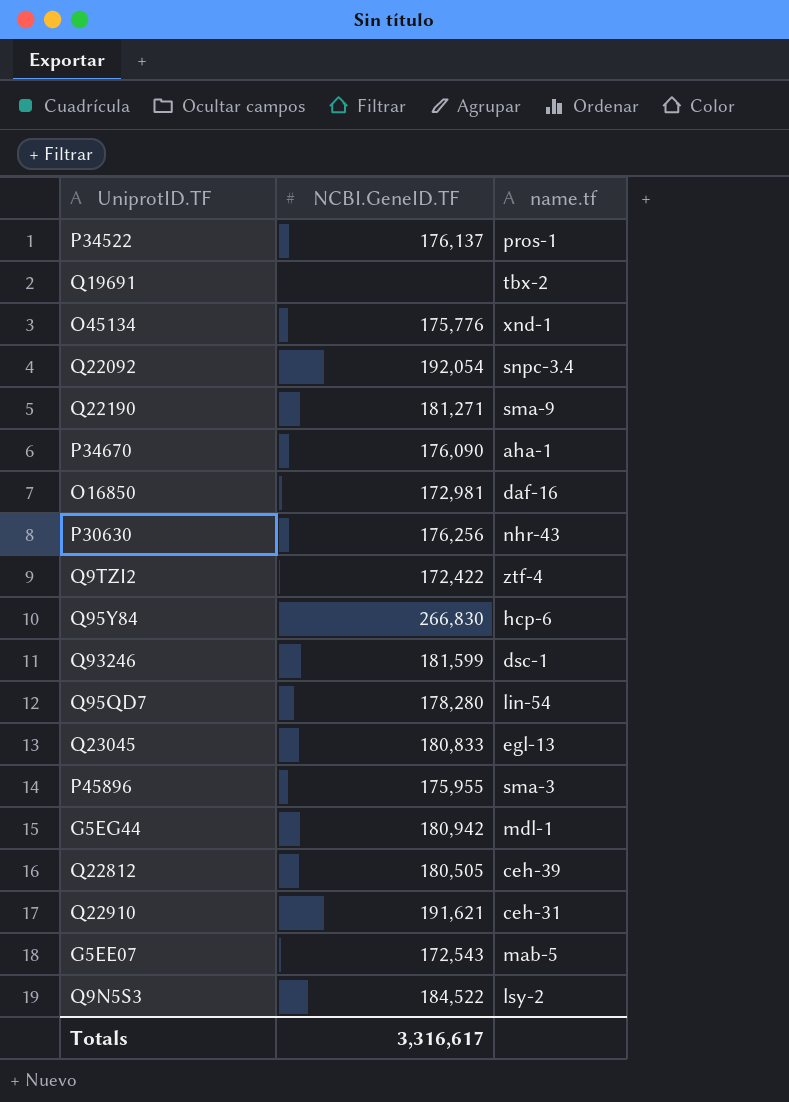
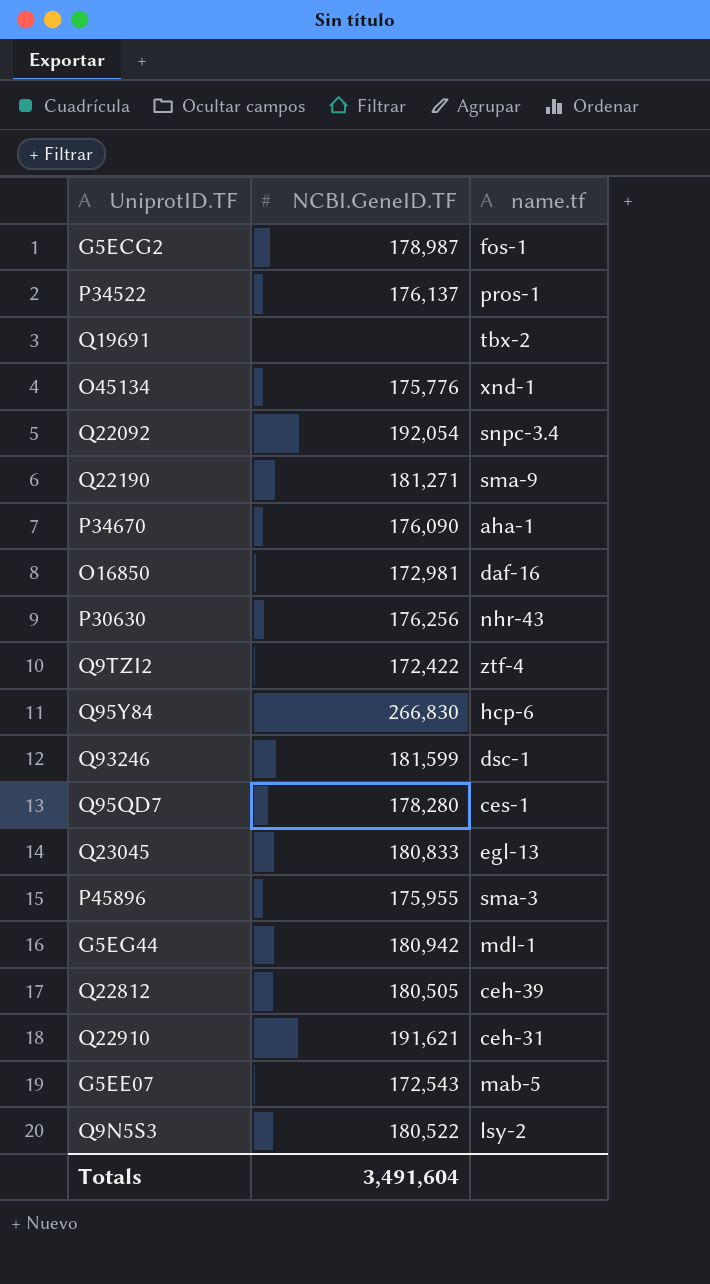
row G5ECG2: none -> 178,987 | fos-1
Q95QD7 | name.tf: lin-54 -> ces-1
Q9N5S3 | NCBI.GeneID.TF: 184,522 -> 180,522
Totals | NCBI.GeneID.TF: 3,316,617 -> 3,491,604

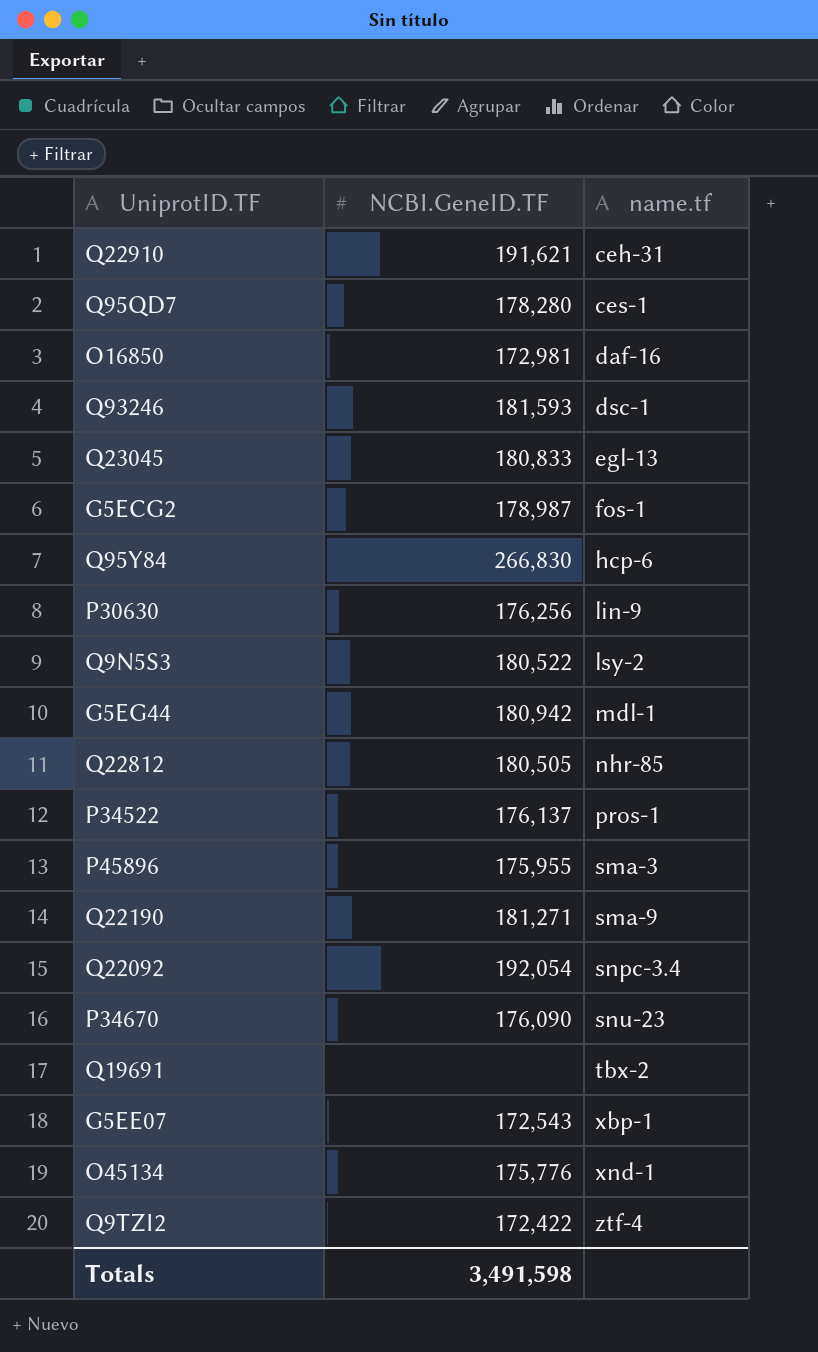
row order: none -> name.tf ascending
Q93246 | NCBI.GeneID.TF: 181,599 -> 181,593
P30630 | name.tf: nhr-43 -> lin-9
Q22812 | name.tf: ceh-39 -> nhr-85
P34670 | name.tf: aha-1 -> snu-23
G5EE07 | name.tf: mab-5 -> xbp-1
Totals | NCBI.GeneID.TF: 3,491,604 -> 3,491,598

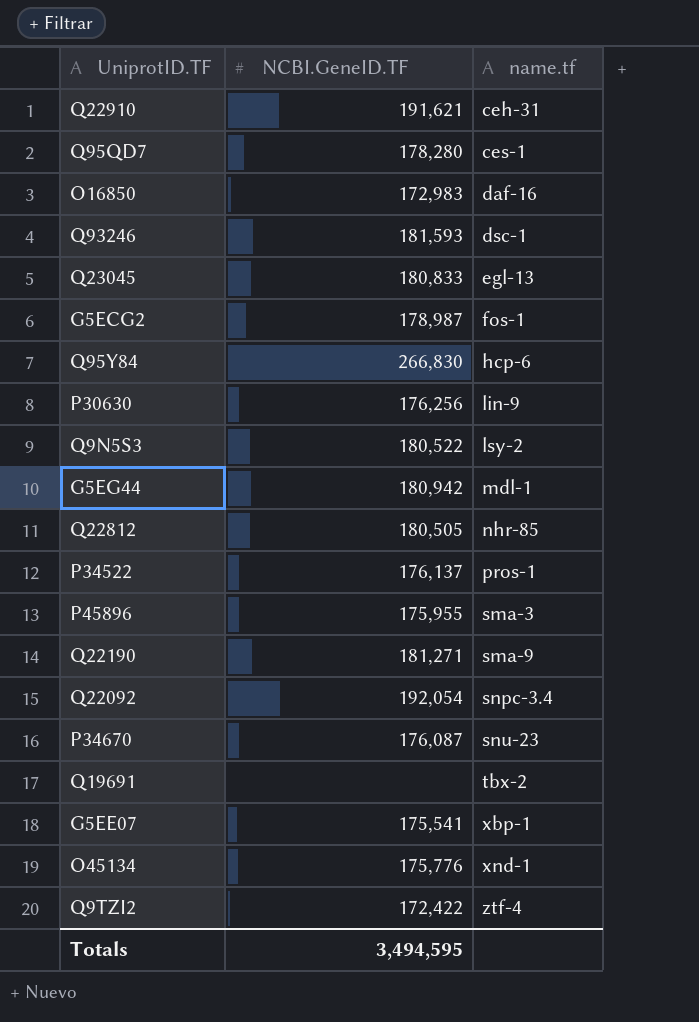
O16850 | NCBI.GeneID.TF: 172,981 -> 172,983
P34670 | NCBI.GeneID.TF: 176,090 -> 176,087
G5EE07 | NCBI.GeneID.TF: 172,543 -> 175,541
Totals | NCBI.GeneID.TF: 3,491,598 -> 3,494,595

